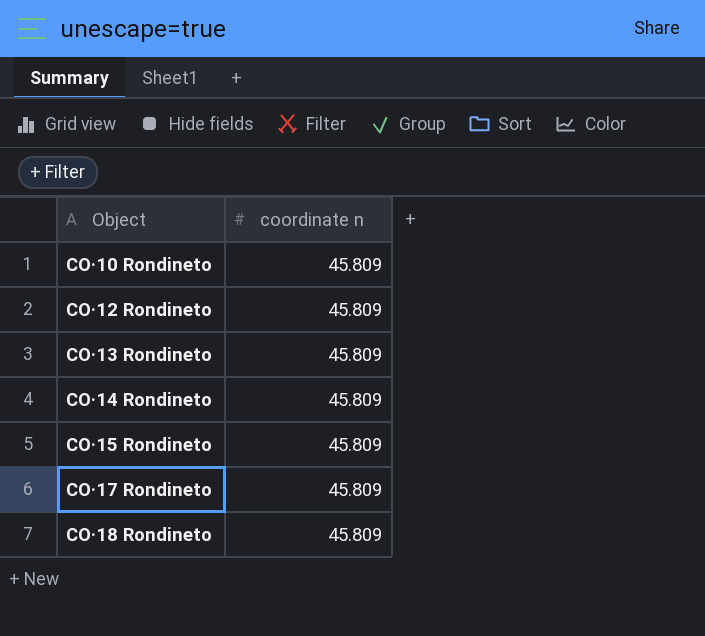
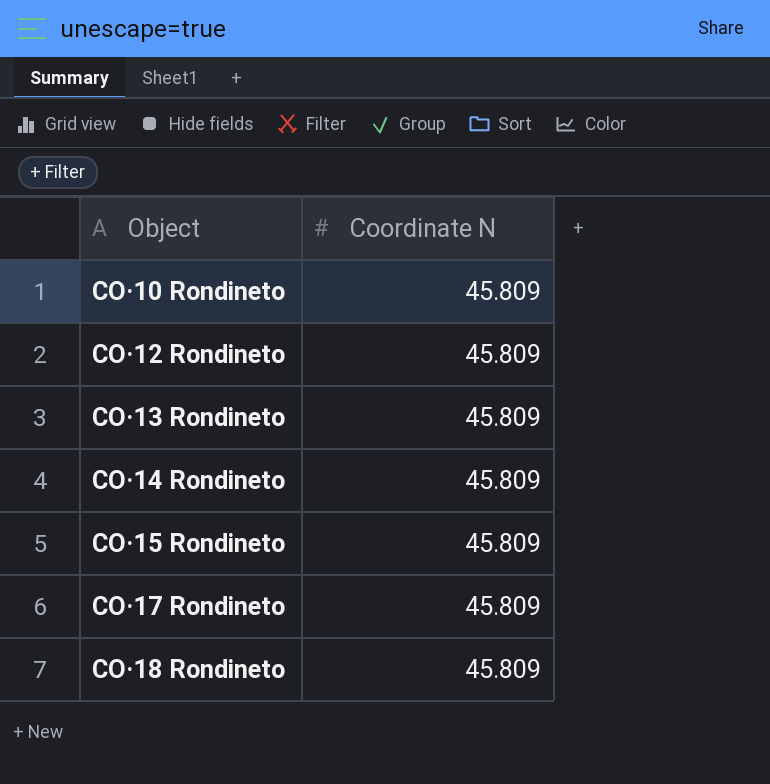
column name: coordinate n -> Coordinate N

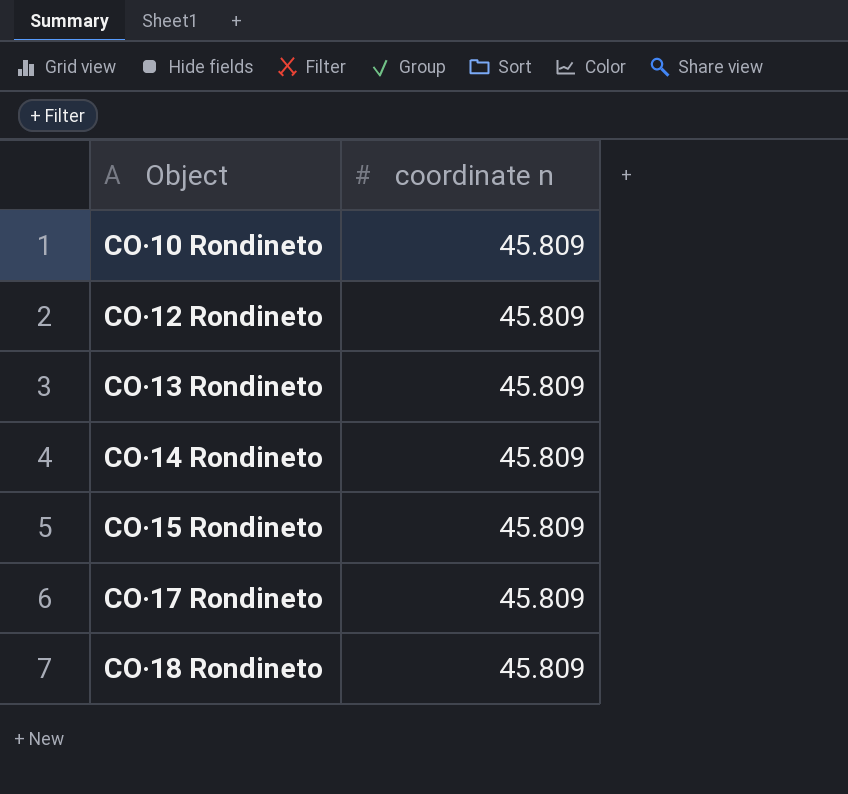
column name: Coordinate N -> coordinate n

